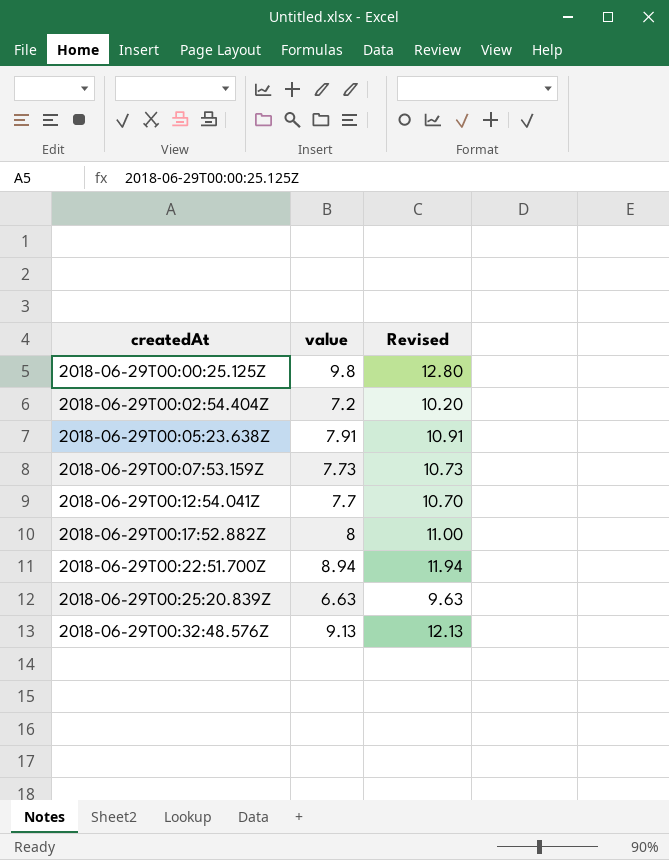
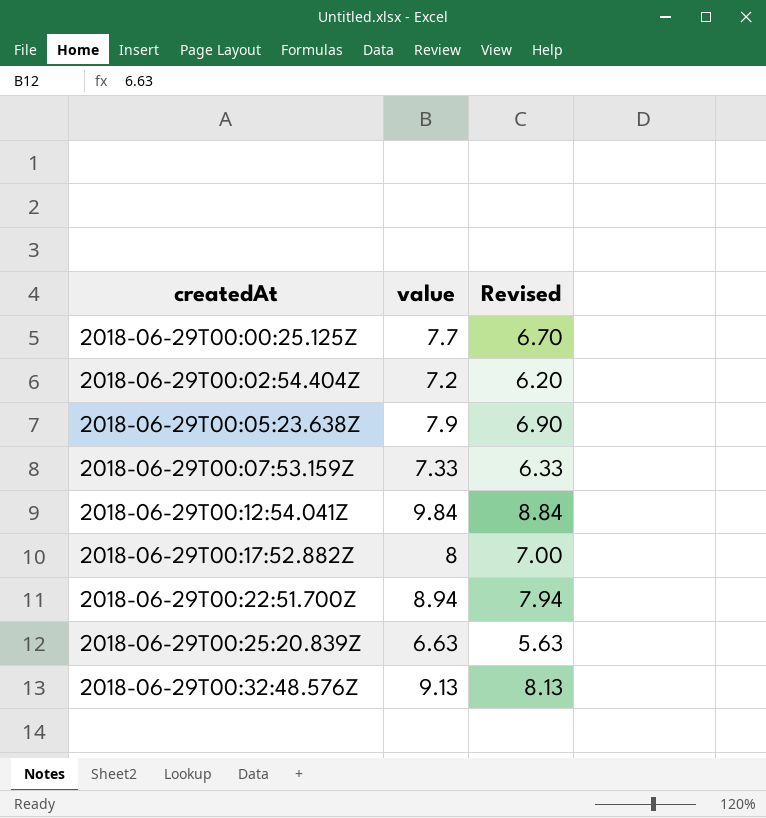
column Revised | formula: [value] + 3 -> [value] - 1
2018-06-29T00:00:25.125Z | value: 9.8 -> 7.7
2018-06-29T00:05:23.638Z | value: 7.91 -> 7.9
2018-06-29T00:07:53.159Z | value: 7.73 -> 7.33
2018-06-29T00:12:54.041Z | value: 7.7 -> 9.84

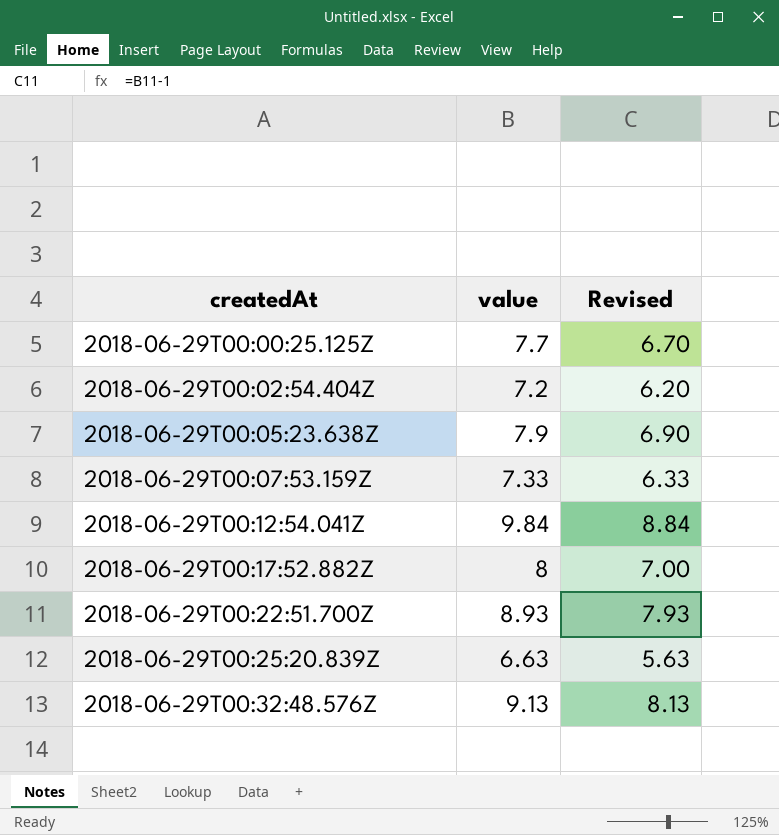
2018-06-29T00:22:51.700Z | value: 8.94 -> 8.93
2018-06-29T00:22:51.700Z | Revised: 7.94 -> 7.93

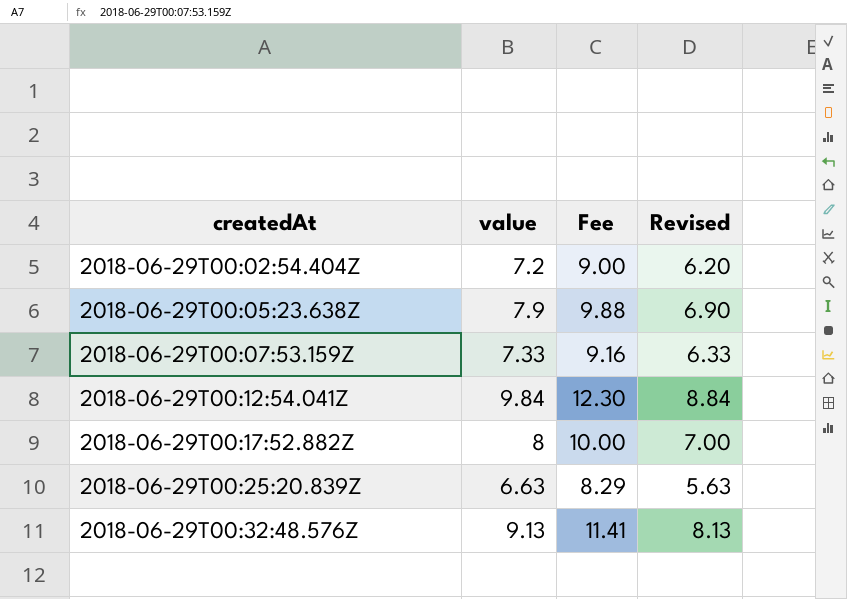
column Fee | formula: none -> [value] * 1.25
row 2018-06-29T00:00:25.125Z: 7.7 | 6.70 -> none
row 2018-06-29T00:22:51.700Z: 8.93 | 7.93 -> none

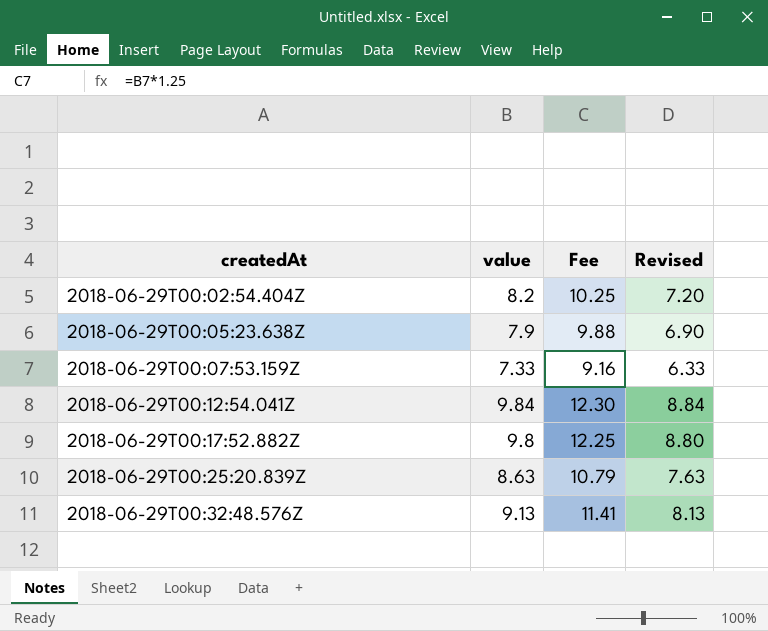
2018-06-29T00:02:54.404Z | value: 7.2 -> 8.2
2018-06-29T00:02:54.404Z | Fee: 9.00 -> 10.25
2018-06-29T00:02:54.404Z | Revised: 6.20 -> 7.20
2018-06-29T00:17:52.882Z | value: 8 -> 9.8
2018-06-29T00:17:52.882Z | Fee: 10.00 -> 12.25
2018-06-29T00:17:52.882Z | Revised: 7.00 -> 8.80
2018-06-29T00:25:20.839Z | value: 6.63 -> 8.63
2018-06-29T00:25:20.839Z | Fee: 8.29 -> 10.79
2018-06-29T00:25:20.839Z | Revised: 5.63 -> 7.63

